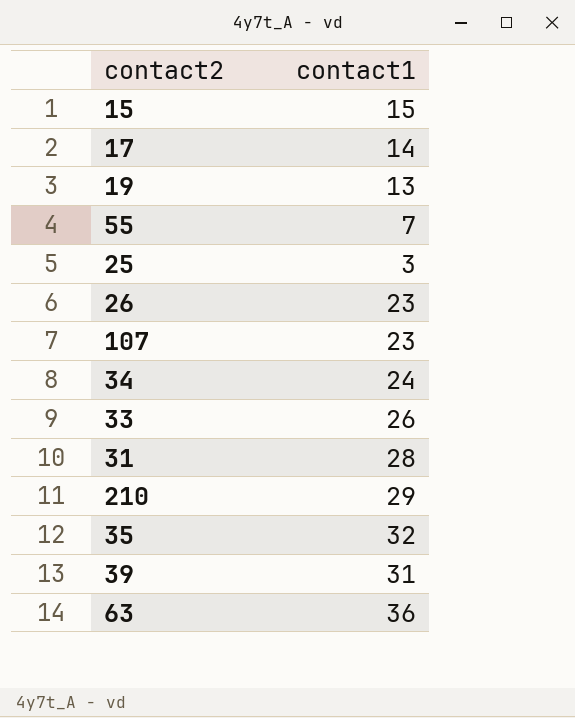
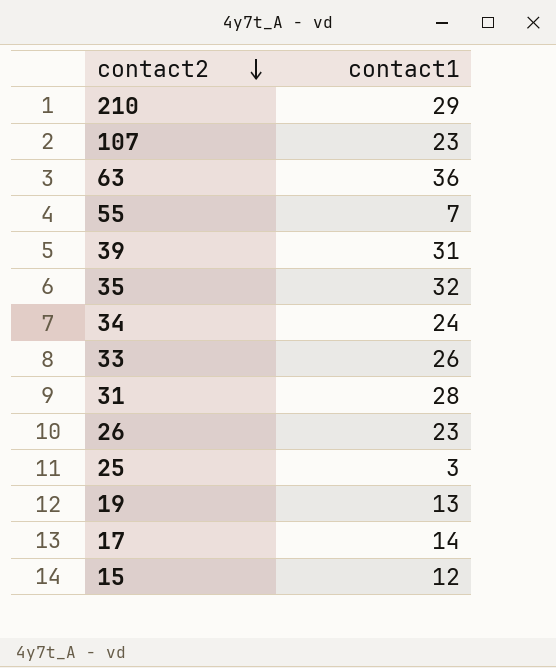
row order: none -> contact2 descending
15 | contact1: 15 -> 12

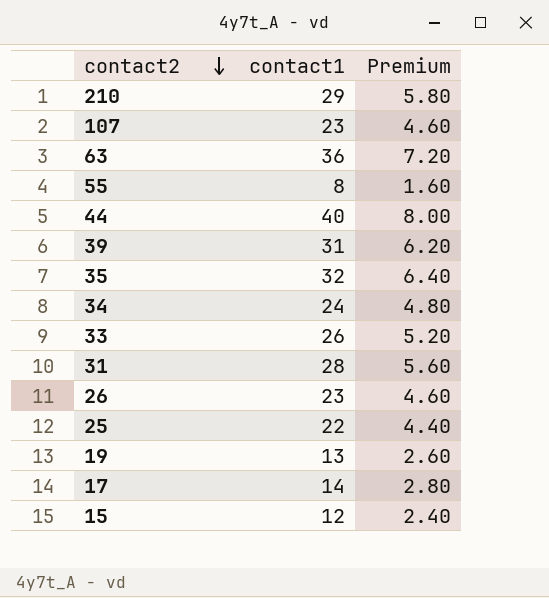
column Premium | formula: none -> [contact1] * 0.2
55 | contact1: 7 -> 8
row 44: none -> 40 | 8.00
25 | contact1: 3 -> 22

